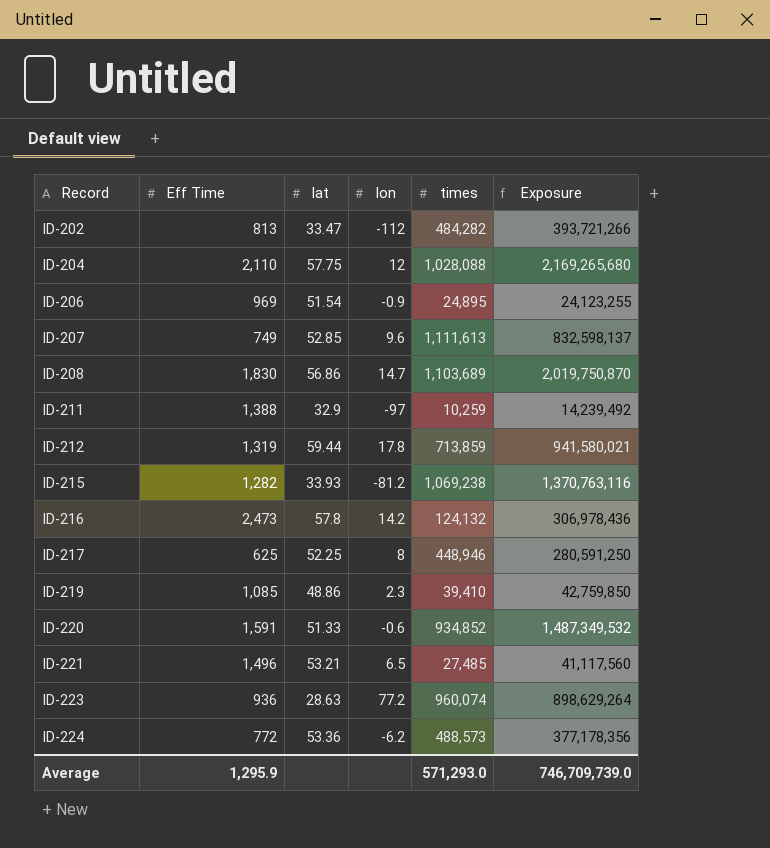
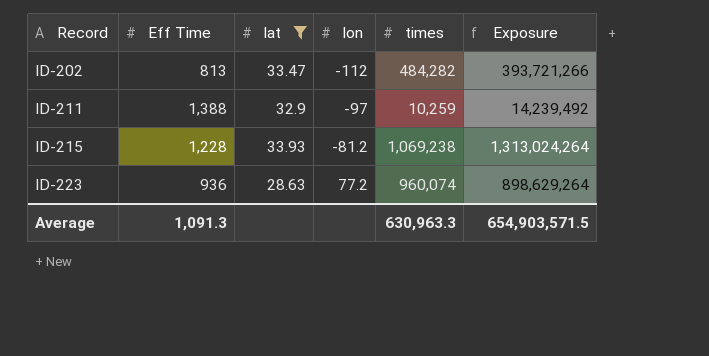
filter: none -> lat <= 33.93
ID-215 | Eff Time: 1,282 -> 1,228
ID-215 | Exposure: 1,370,763,116 -> 1,313,024,264
Average | Eff Time: 1,295.9 -> 1,091.3
Average | times: 571,293.0 -> 630,963.3
Average | Exposure: 746,709,739.0 -> 654,903,571.5

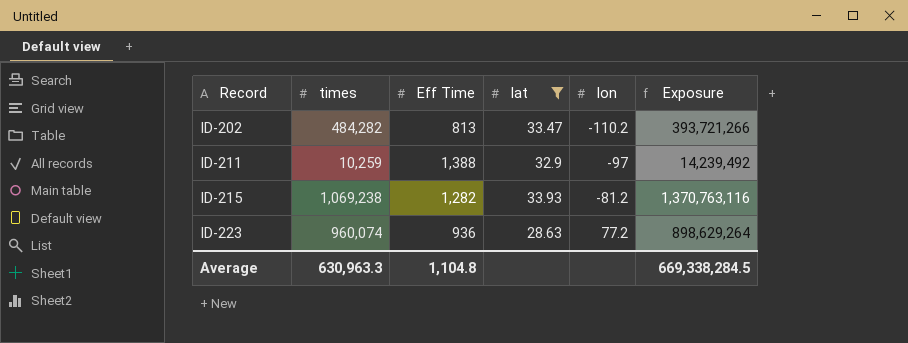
column times | position: 5 -> 2
ID-202 | lon: -112 -> -110.2
ID-215 | Eff Time: 1,228 -> 1,282
ID-215 | Exposure: 1,313,024,264 -> 1,370,763,116
Average | Eff Time: 1,091.3 -> 1,104.8
Average | Exposure: 654,903,571.5 -> 669,338,284.5

